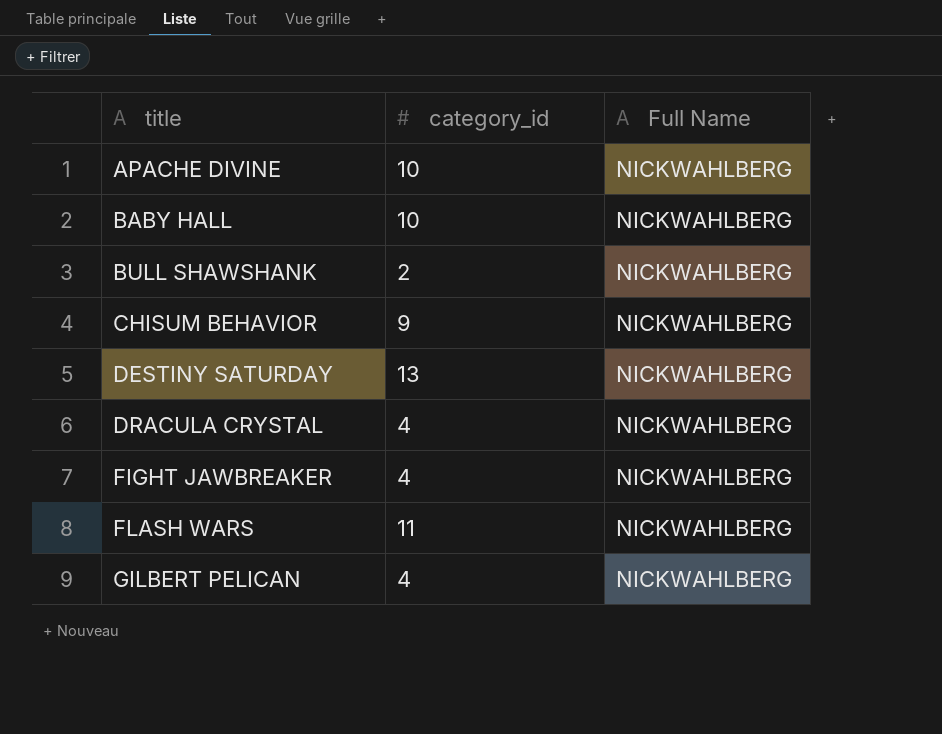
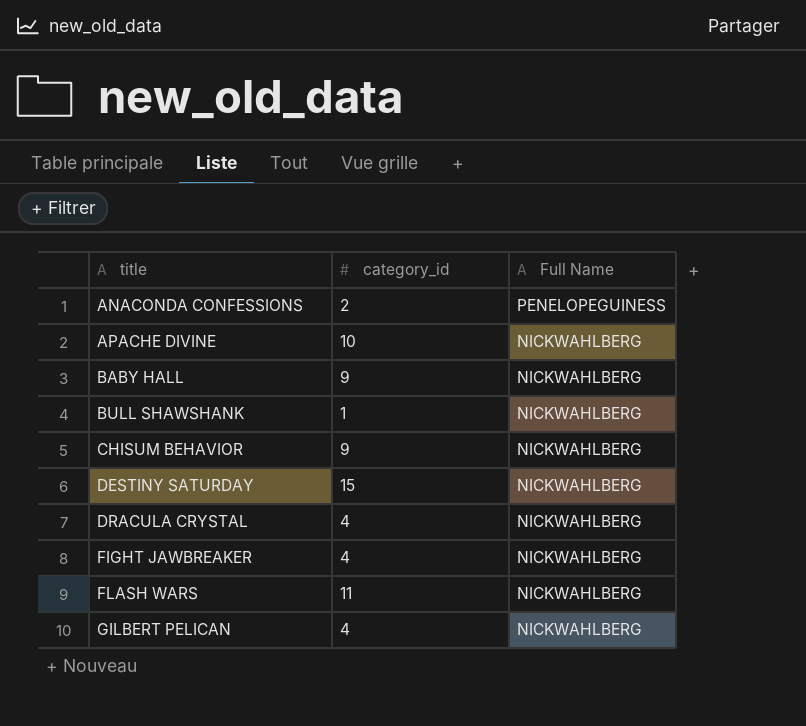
row ANACONDA CONFESSIONS: none -> 2 | PENELOPEGUINESS
BABY HALL | category_id: 10 -> 9
BULL SHAWSHANK | category_id: 2 -> 1
DESTINY SATURDAY | category_id: 13 -> 15

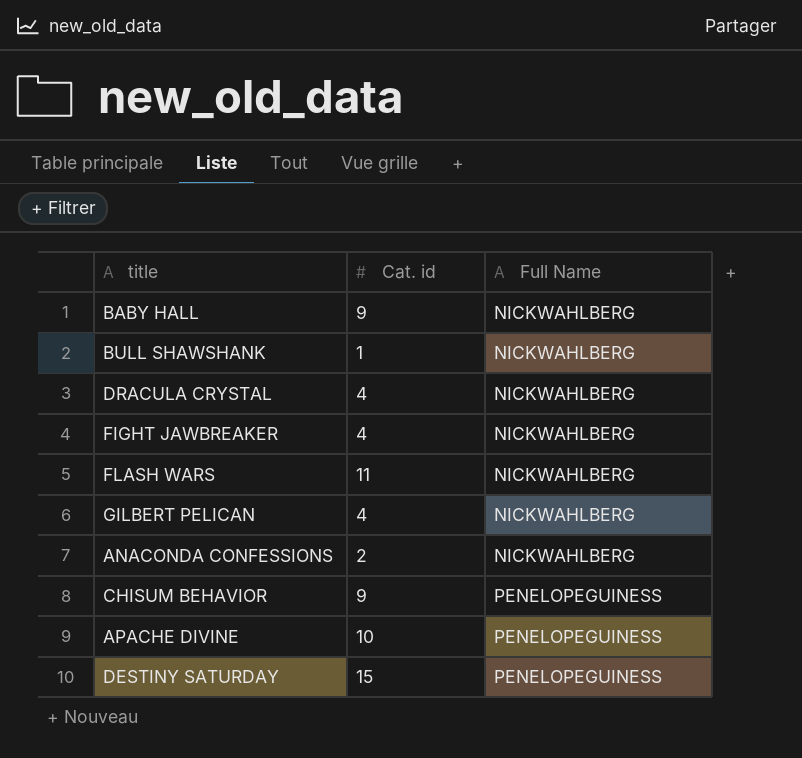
row order: title ascending -> Full Name ascending
column name: category_id -> Cat. id
ANACONDA CONFESSIONS | Full Name: PENELOPEGUINESS -> NICKWAHLBERG
CHISUM BEHAVIOR | Full Name: NICKWAHLBERG -> PENELOPEGUINESS
APACHE DIVINE | Full Name: NICKWAHLBERG -> PENELOPEGUINESS
DESTINY SATURDAY | Full Name: NICKWAHLBERG -> PENELOPEGUINESS

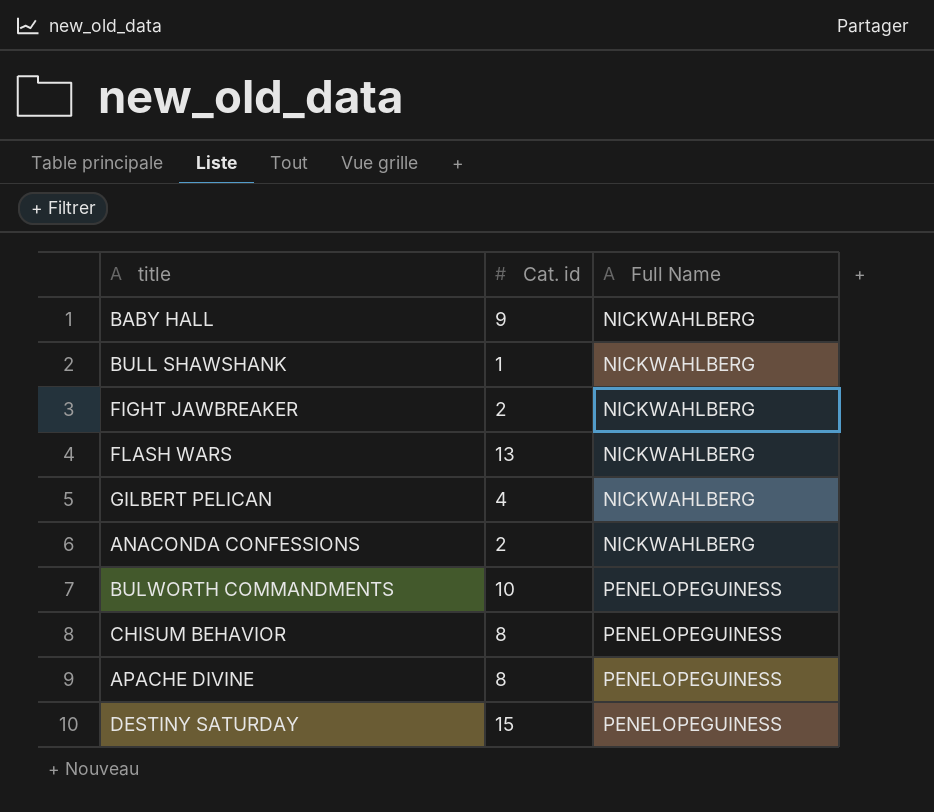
row DRACULA CRYSTAL: 4 | NICKWAHLBERG -> none
FIGHT JAWBREAKER | Cat. id: 4 -> 2
FLASH WARS | Cat. id: 11 -> 13
row BULWORTH COMMANDMENTS: none -> 10 | PENELOPEGUINESS
CHISUM BEHAVIOR | Cat. id: 9 -> 8
APACHE DIVINE | Cat. id: 10 -> 8

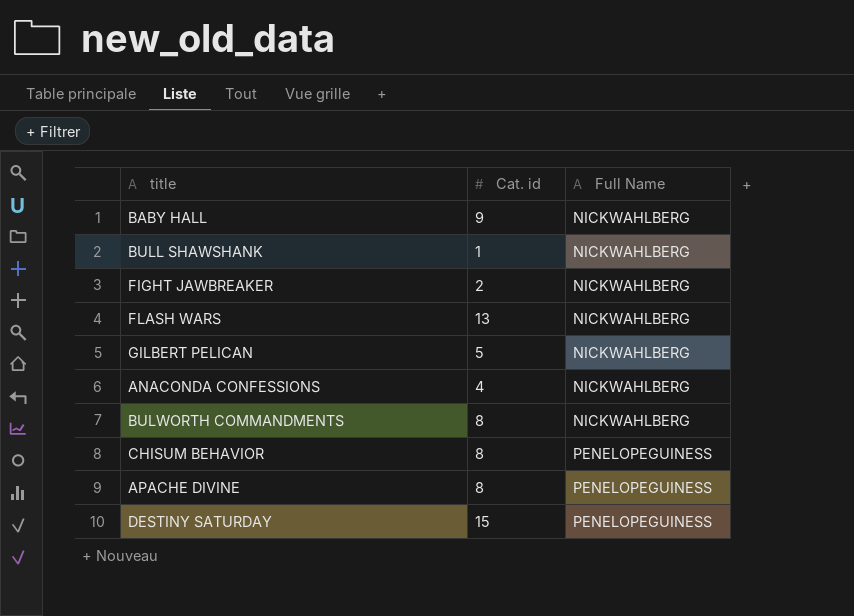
GILBERT PELICAN | Cat. id: 4 -> 5
ANACONDA CONFESSIONS | Cat. id: 2 -> 4
BULWORTH COMMANDMENTS | Cat. id: 10 -> 8
BULWORTH COMMANDMENTS | Full Name: PENELOPEGUINESS -> NICKWAHLBERG

